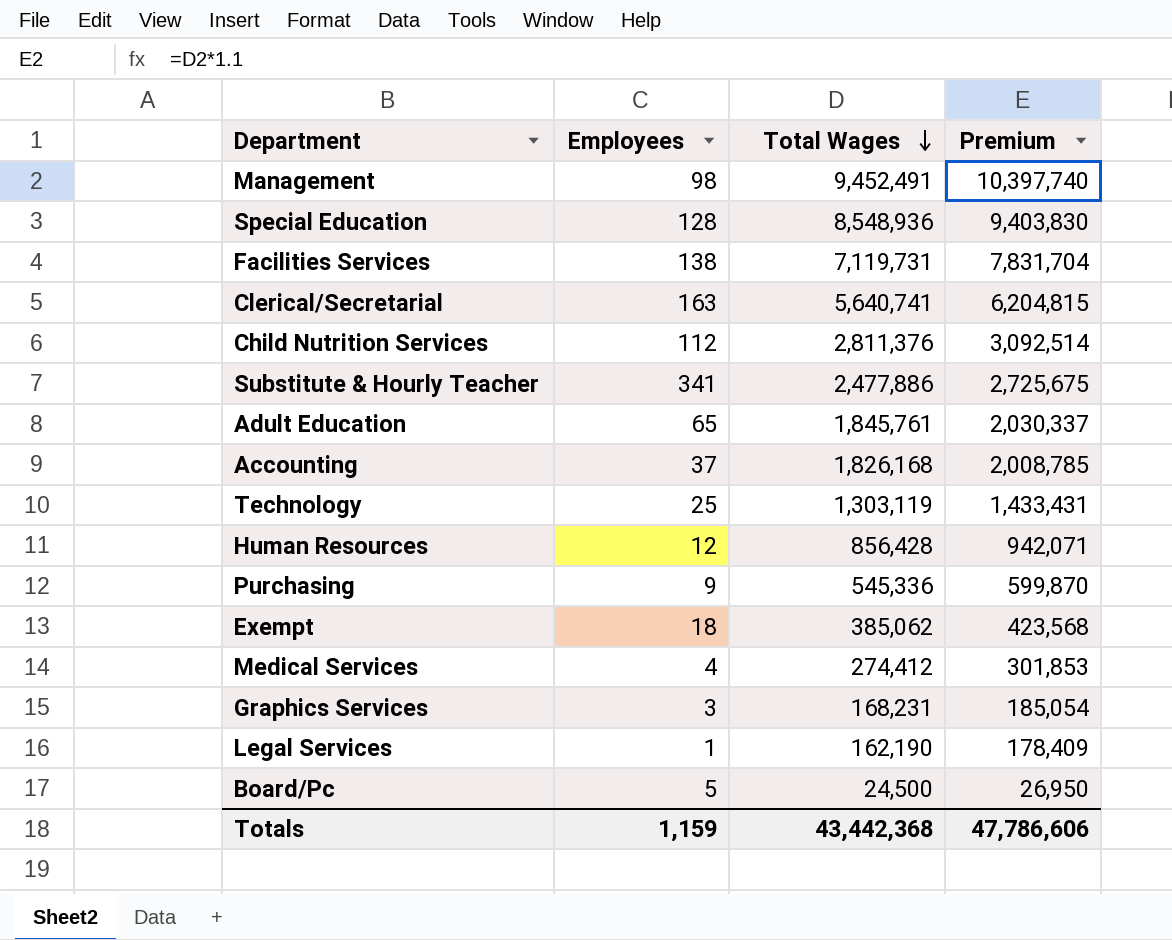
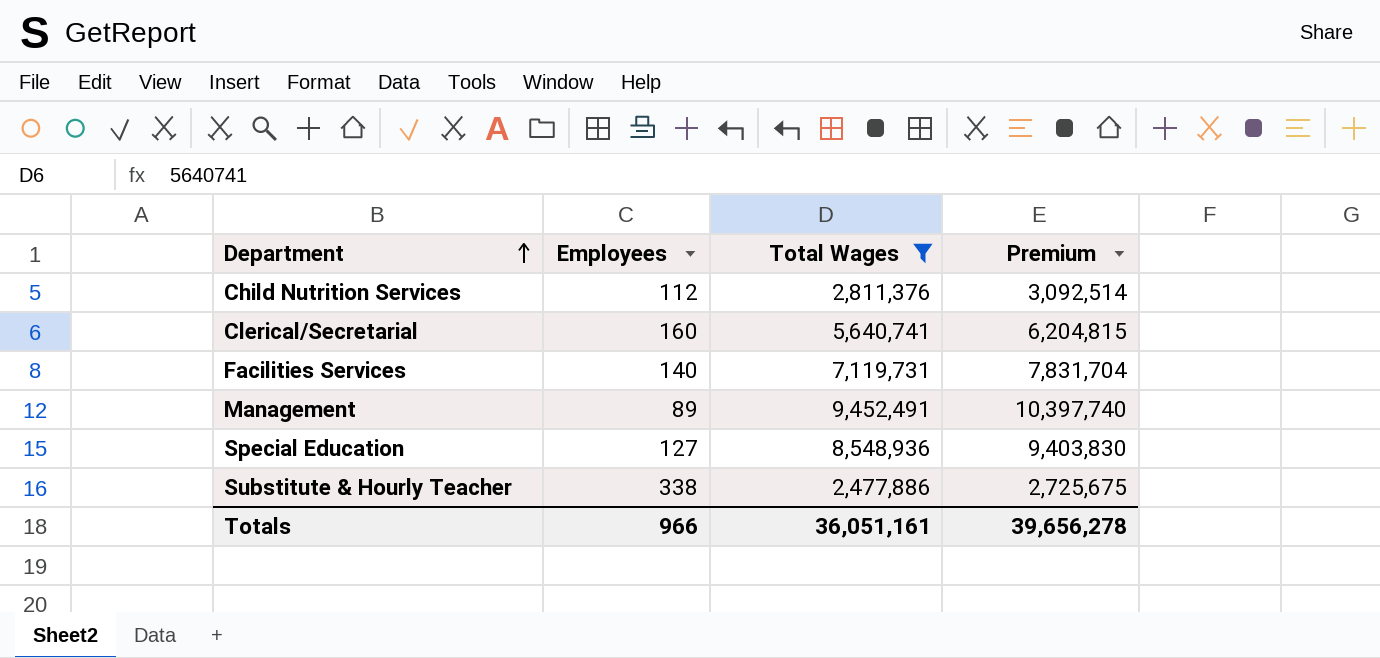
filter: none -> Total Wages >= 2,477,886
row order: Total Wages descending -> Department ascending
Clerical/Secretarial | Employees: 163 -> 160
Facilities Services | Employees: 138 -> 140
Management | Employees: 98 -> 89
Special Education | Employees: 128 -> 127
Substitute & Hourly Teacher | Employees: 341 -> 338
Totals | Employees: 1,159 -> 966
Totals | Total Wages: 43,442,368 -> 36,051,161
Totals | Premium: 47,786,606 -> 39,656,278

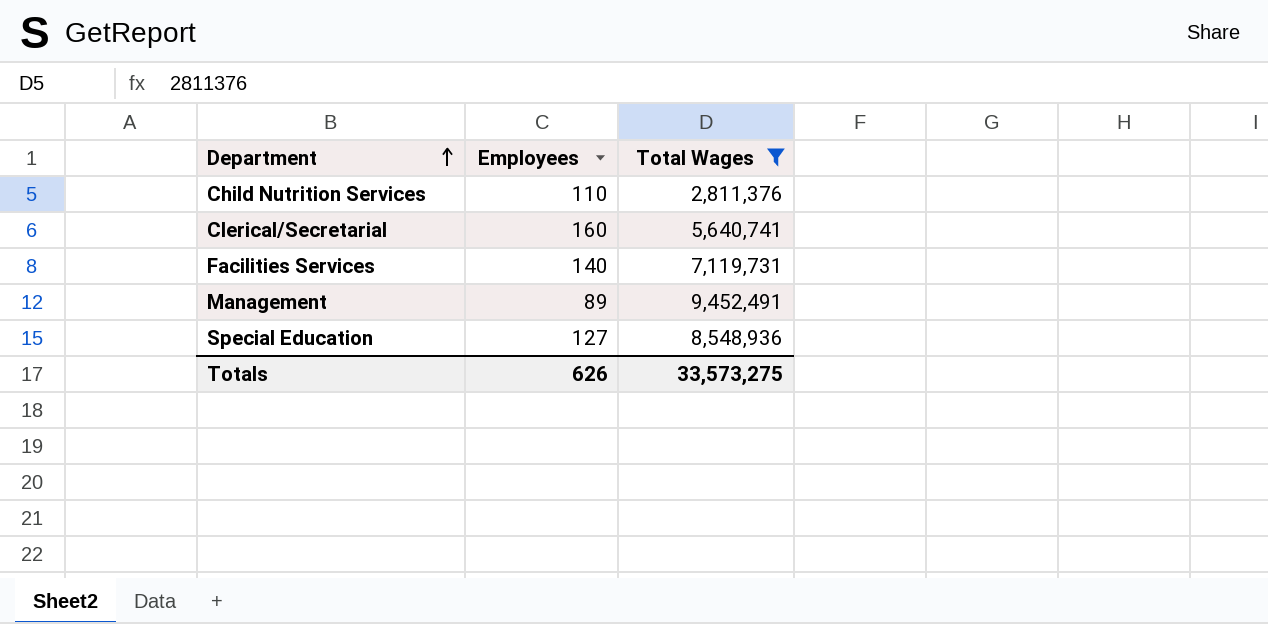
column Premium | formula: [Total Wages] * 1.1 -> none
row Substitute & Hourly Teacher: 338 | 2,477,886 | 2,725,675 -> none
Child Nutrition Services | Employees: 112 -> 110
Totals | Employees: 966 -> 626
Totals | Total Wages: 36,051,161 -> 33,573,275

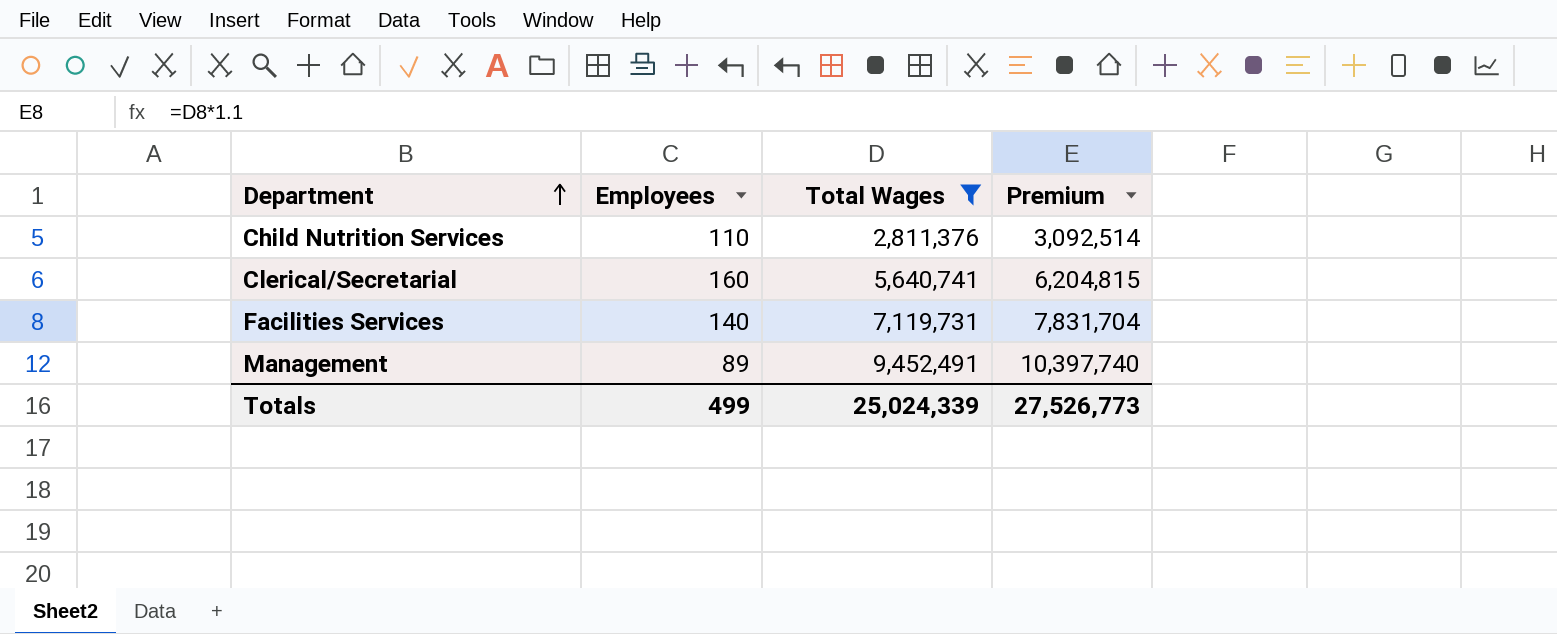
column Premium | formula: none -> [Total Wages] * 1.1
row Special Education: 127 | 8,548,936 -> none
Totals | Employees: 626 -> 499
Totals | Total Wages: 33,573,275 -> 25,024,339

